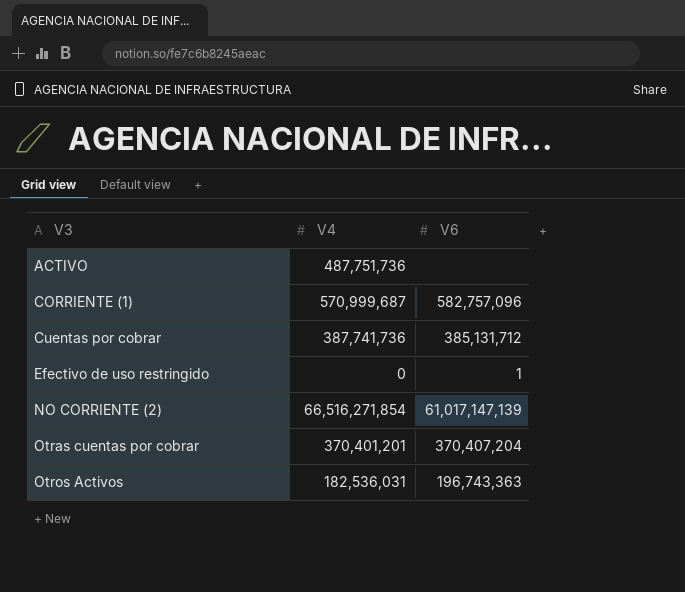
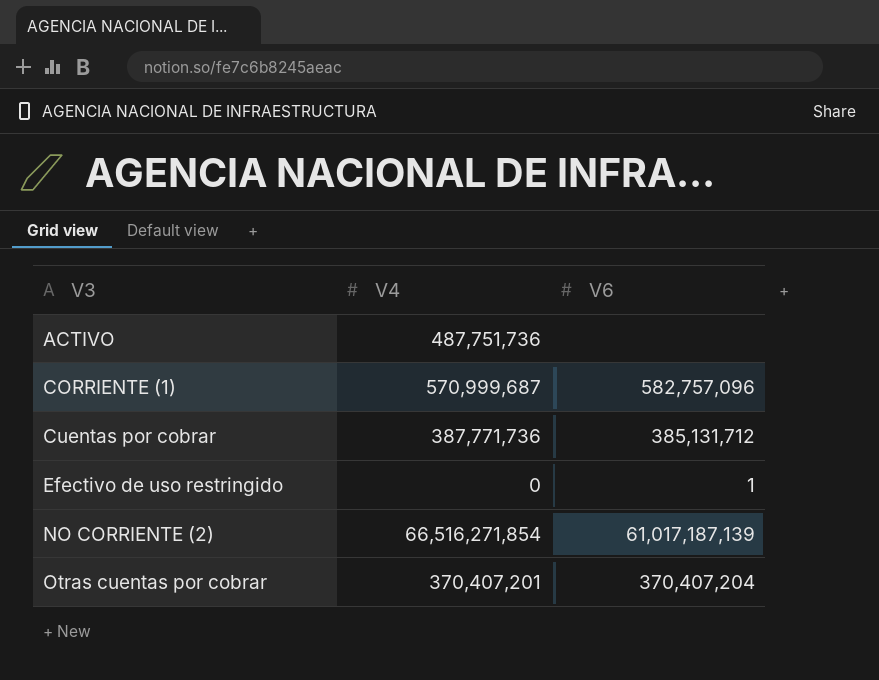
row Otros Activos: 182,536,031 | 196,743,363 -> none
Cuentas por cobrar | V4: 387,741,736 -> 387,771,736
NO CORRIENTE (2) | V6: 61,017,147,139 -> 61,017,187,139
Otras cuentas por cobrar | V4: 370,401,201 -> 370,407,201

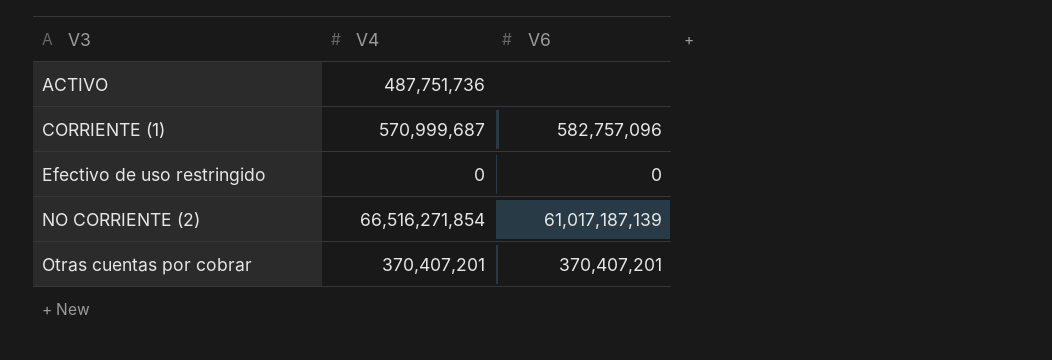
row Cuentas por cobrar: 387,771,736 | 385,131,712 -> none
Efectivo de uso restringido | V6: 1 -> 0
Otras cuentas por cobrar | V6: 370,407,204 -> 370,407,201

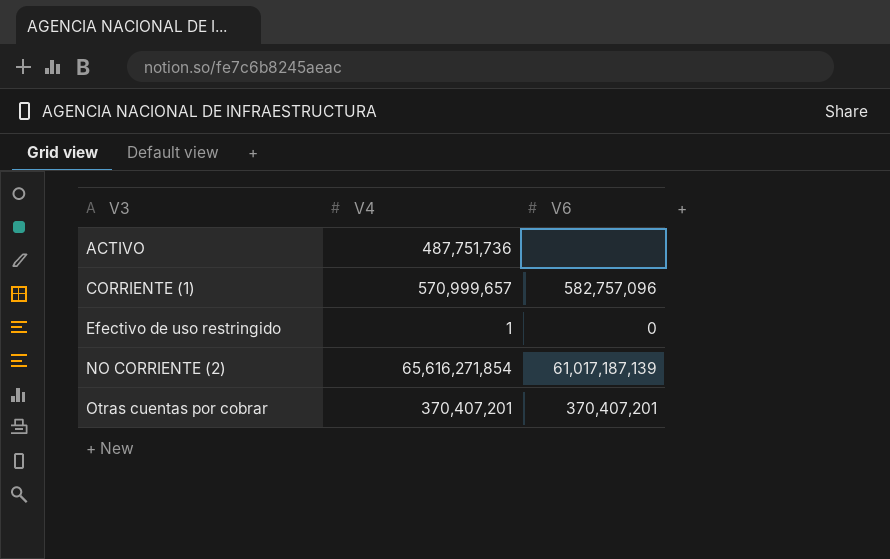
CORRIENTE (1) | V4: 570,999,687 -> 570,999,657
Efectivo de uso restringido | V4: 0 -> 1
NO CORRIENTE (2) | V4: 66,516,271,854 -> 65,616,271,854

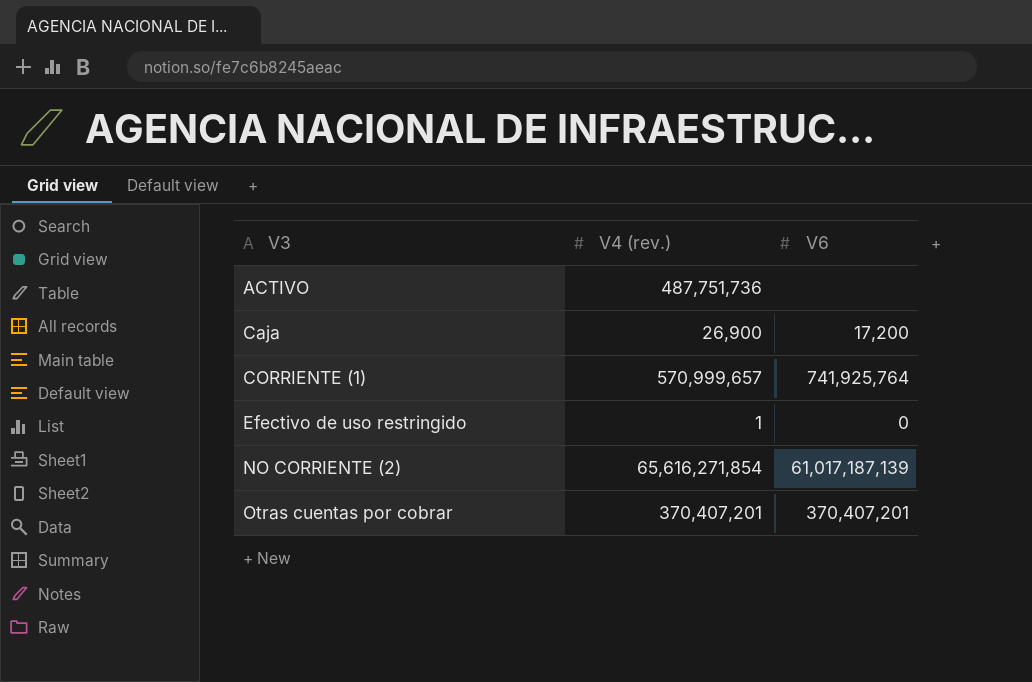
column name: V4 -> V4 (rev.)
row Caja: none -> 26,900 | 17,200
CORRIENTE (1) | V6: 582,757,096 -> 741,925,764

